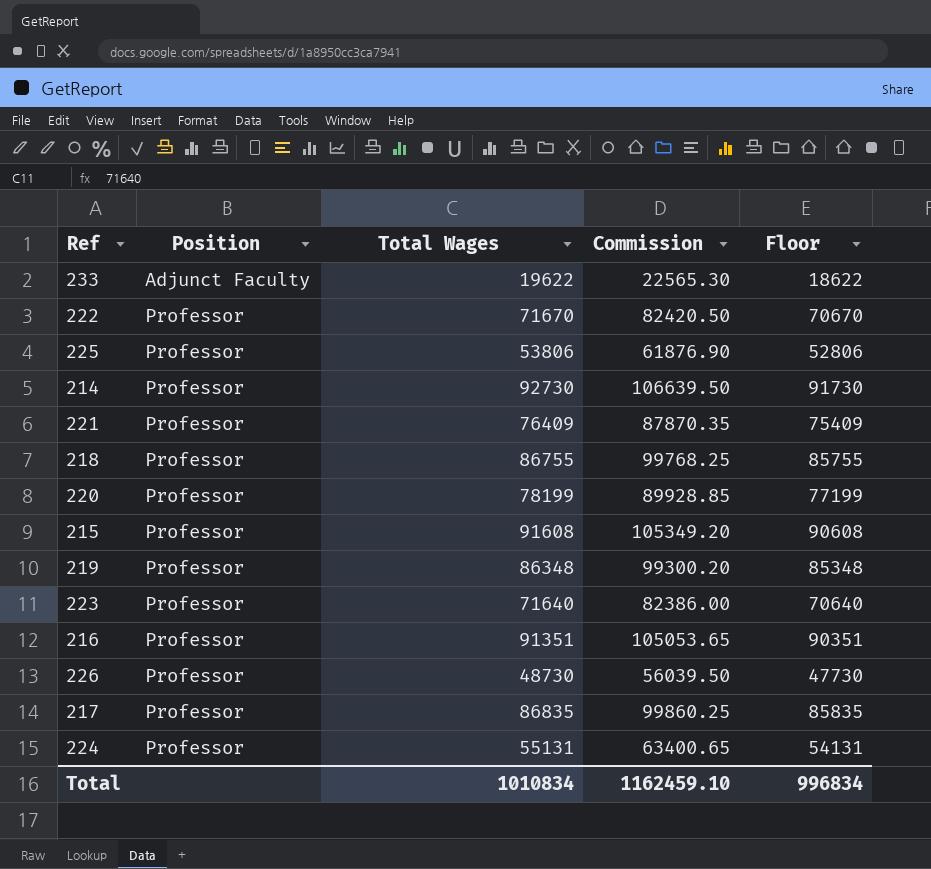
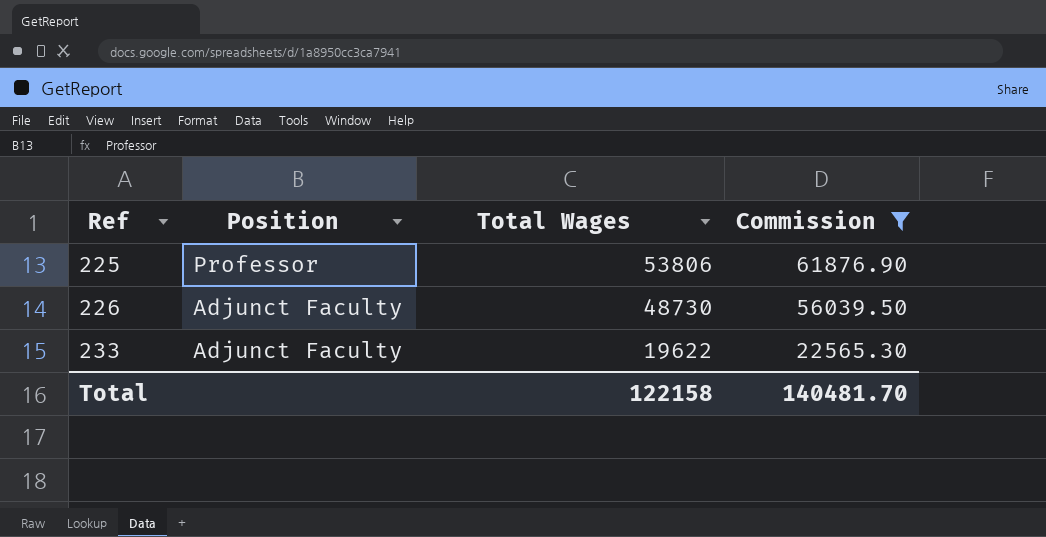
filter: none -> Commission <= 61876.90
row order: Position ascending -> Ref ascending
column Floor | formula: [Total Wages] - 1000 -> none
226 | Position: Professor -> Adjunct Faculty
Total | Total Wages: 1010834 -> 122158
Total | Commission: 1162459.10 -> 140481.70

